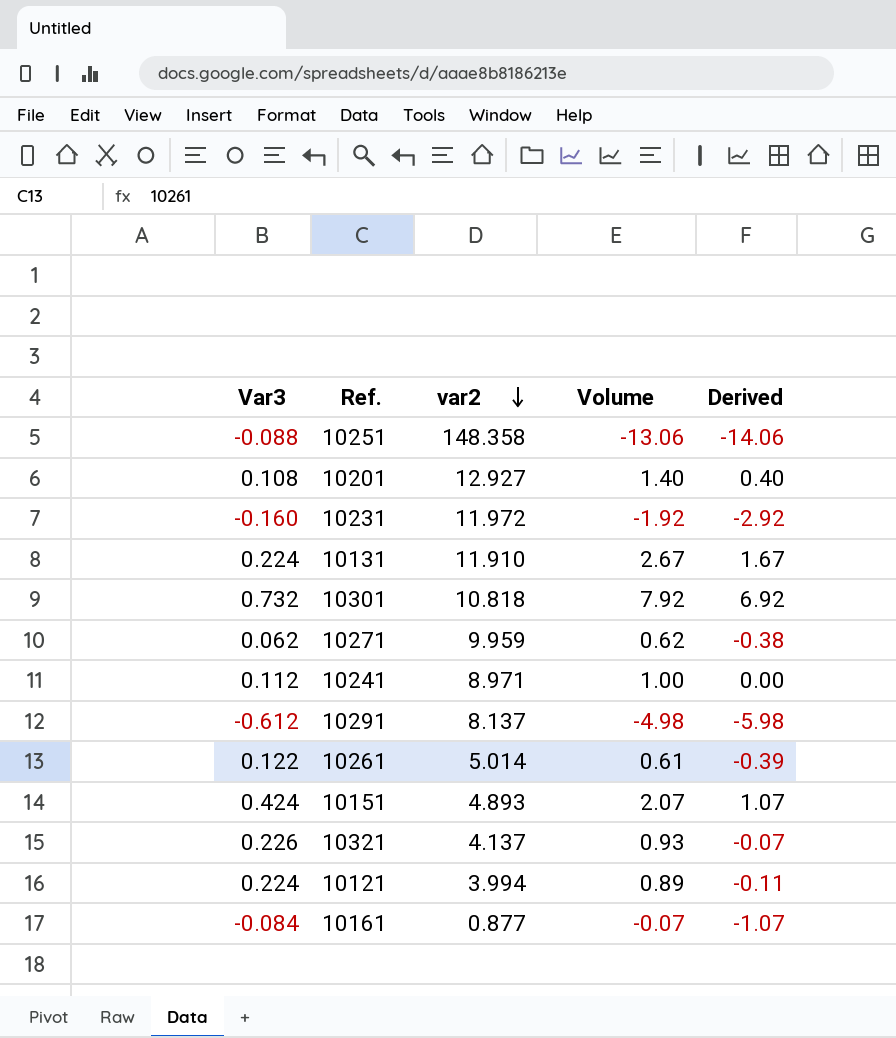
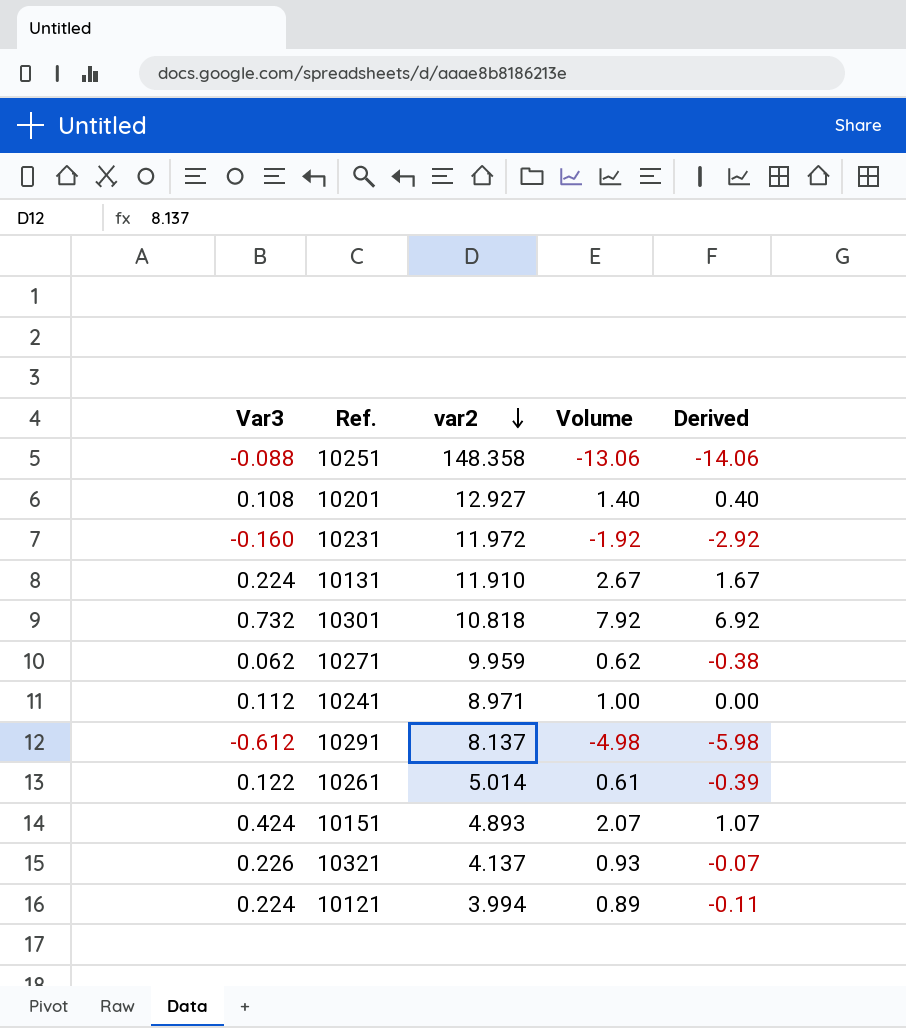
row 10161: -0.084 | 0.877 | -0.07 | -1.07 -> none

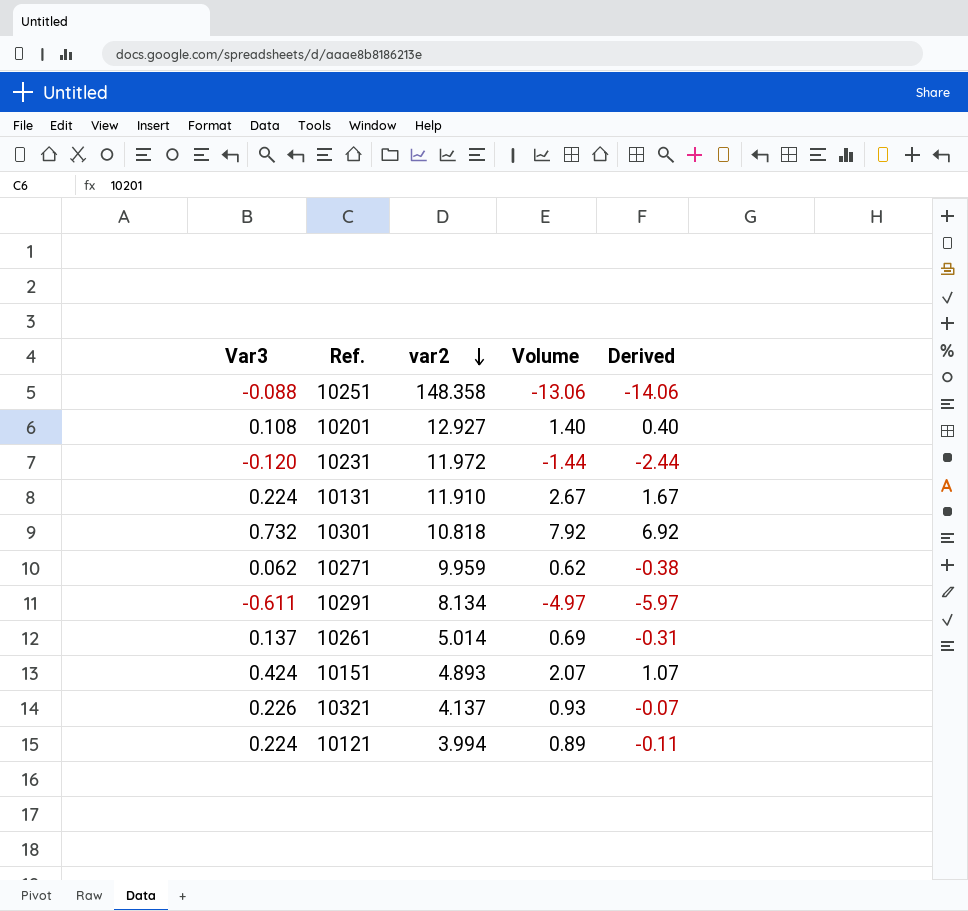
row 10241: 0.112 | 8.971 | 1.00 | 0.00 -> none
10231 | Var3: -0.160 -> -0.120
10231 | Volume: -1.92 -> -1.44
10231 | Derived: -2.92 -> -2.44
10291 | Var3: -0.612 -> -0.611
10291 | var2: 8.137 -> 8.134
10291 | Volume: -4.98 -> -4.97
10291 | Derived: -5.98 -> -5.97
10261 | Var3: 0.122 -> 0.137
10261 | Volume: 0.61 -> 0.69
10261 | Derived: -0.39 -> -0.31

